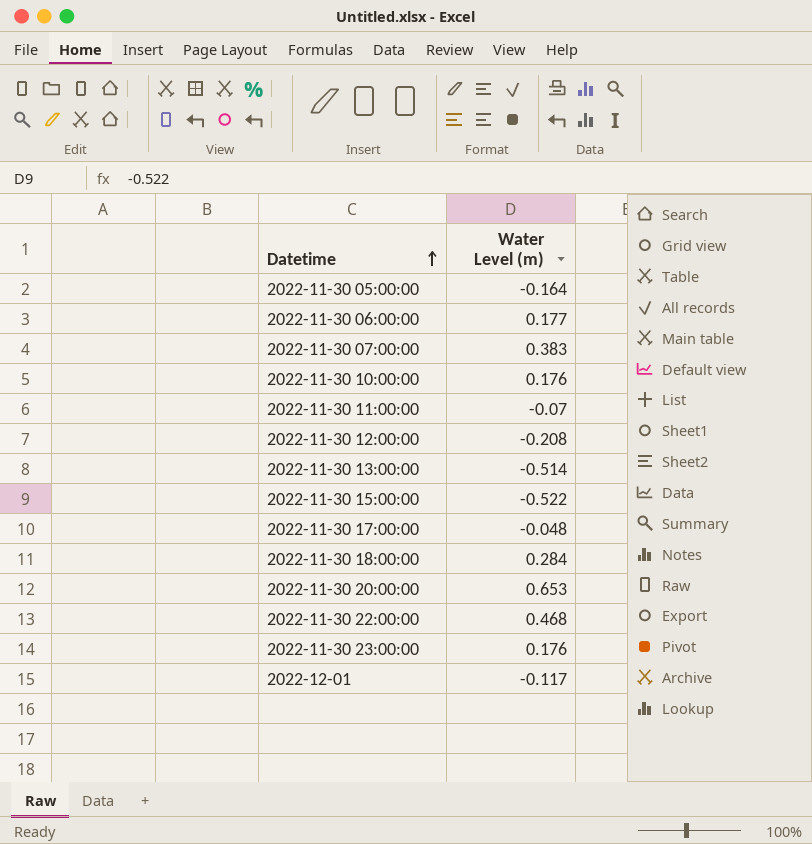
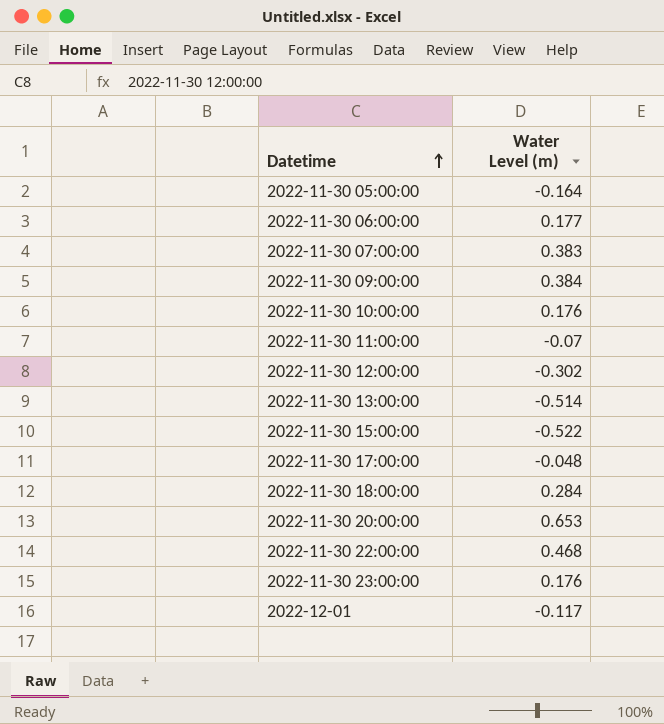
row 2022-11-30 09:00:00: none -> 0.384
2022-11-30 12:00:00 | Water Level (m): -0.208 -> -0.302

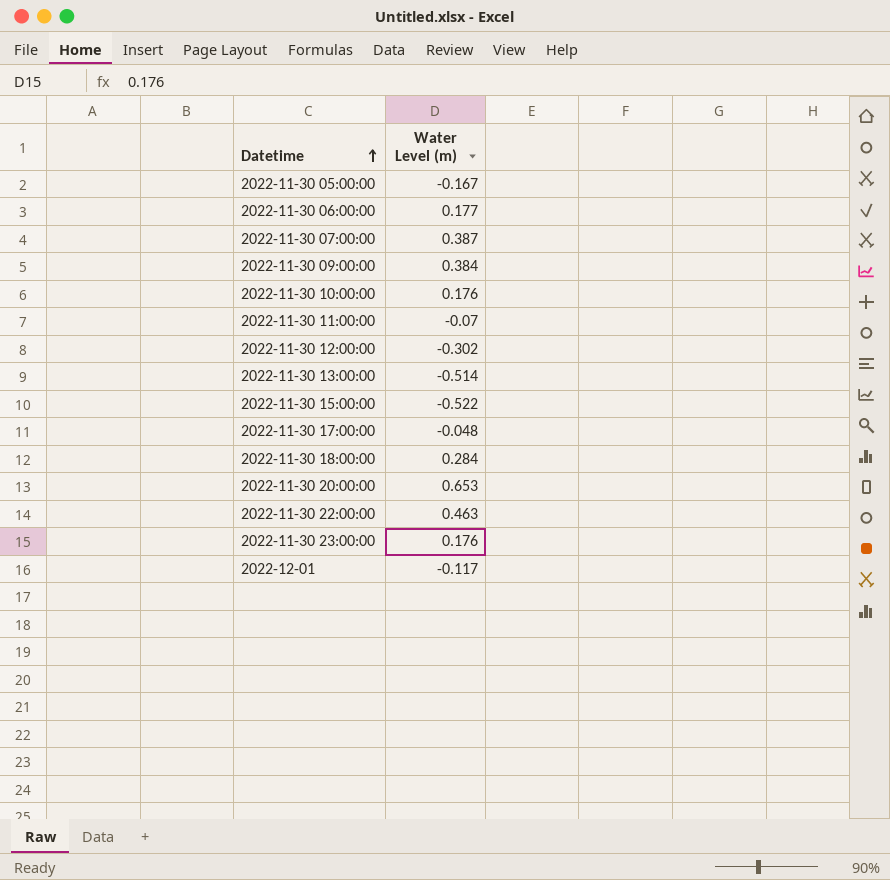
2022-11-30 05:00:00 | Water Level (m): -0.164 -> -0.167
2022-11-30 07:00:00 | Water Level (m): 0.383 -> 0.387
2022-11-30 22:00:00 | Water Level (m): 0.468 -> 0.463

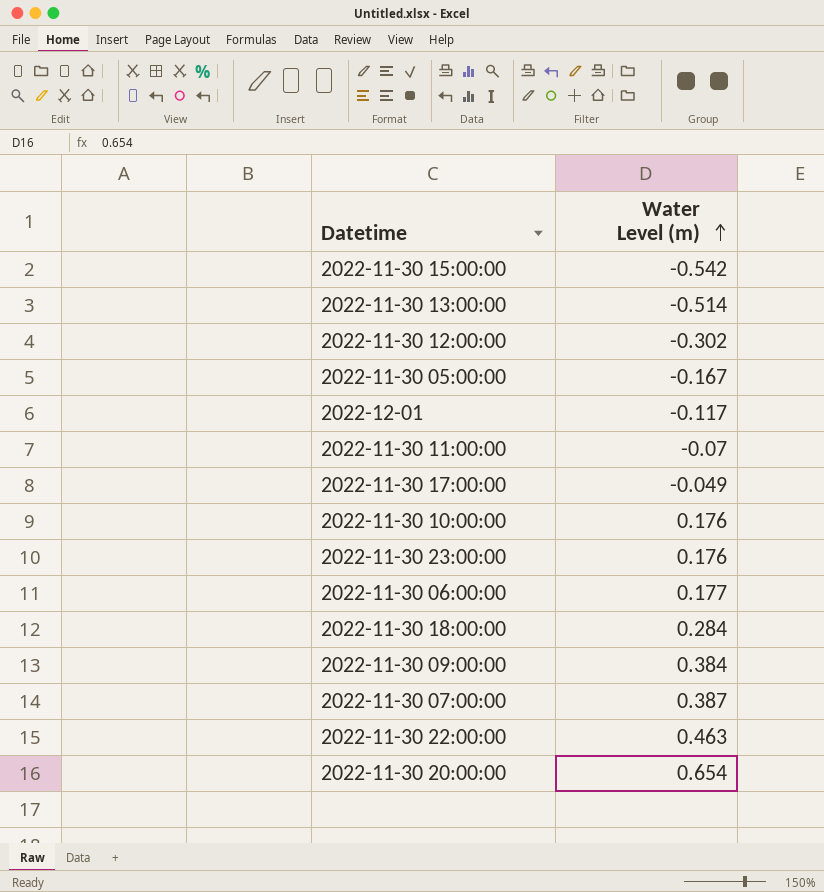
row order: Datetime ascending -> Water Level (m) ascending
2022-11-30 15:00:00 | Water Level (m): -0.522 -> -0.542
2022-11-30 17:00:00 | Water Level (m): -0.048 -> -0.049
2022-11-30 20:00:00 | Water Level (m): 0.653 -> 0.654

